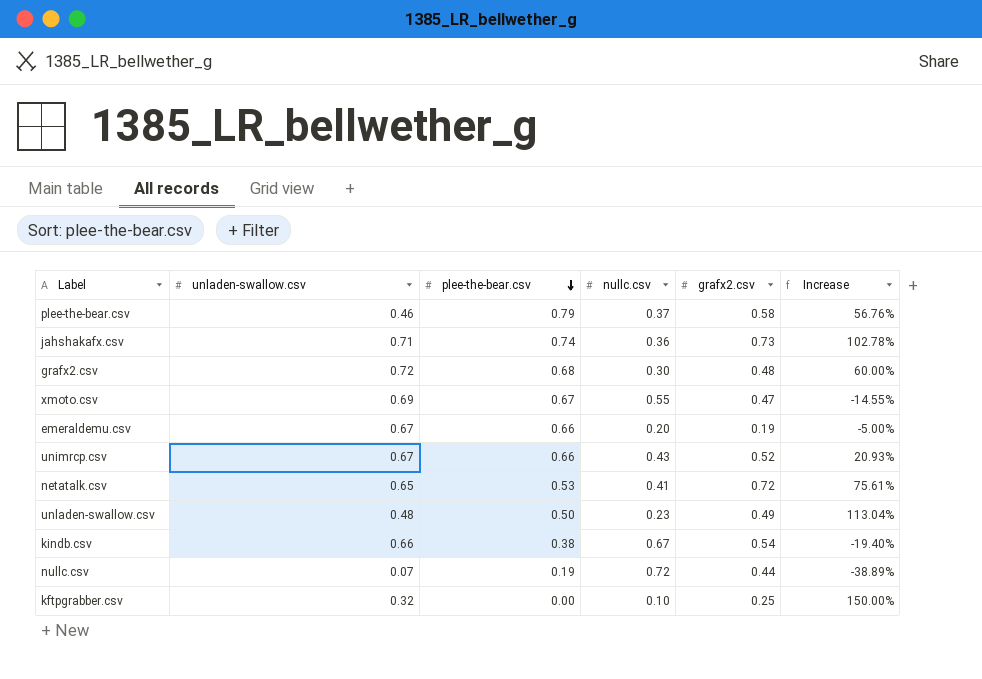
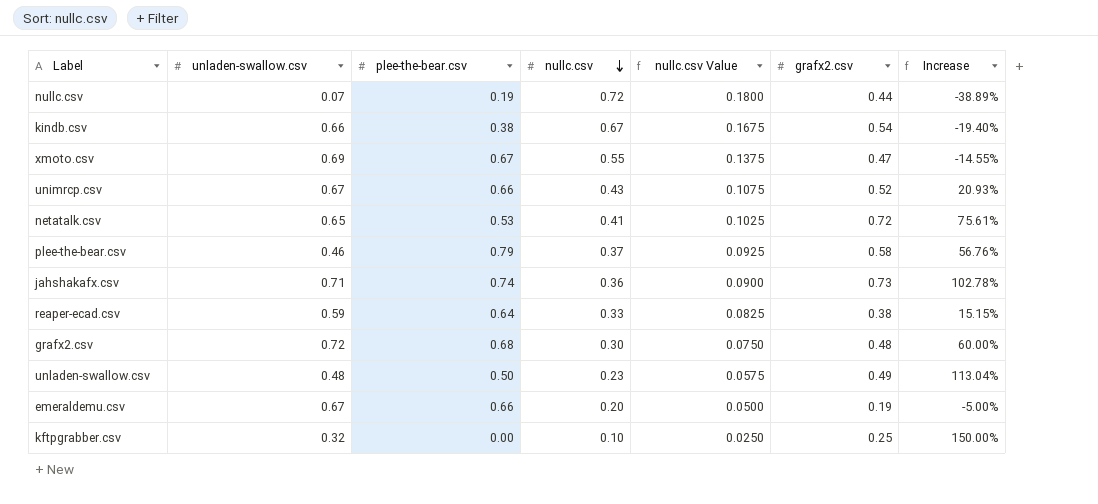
row order: plee-the-bear.csv descending -> nullc.csv descending
column nullc.csv Value | formula: none -> [nullc.csv] * 0.25
row reaper-ecad.csv: none -> 0.59 | 0.64 | 0.33 | 0.0825 | 0.38 | 15.15%

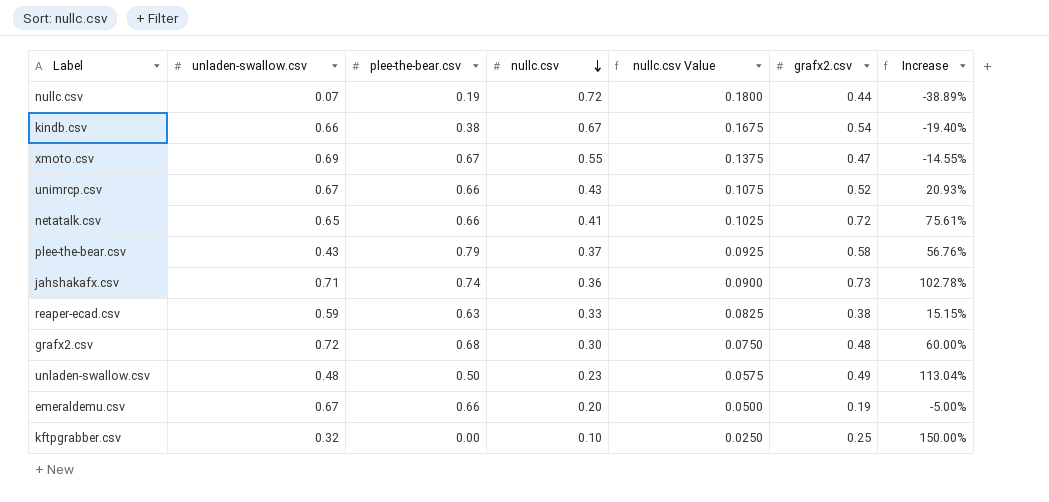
netatalk.csv | plee-the-bear.csv: 0.53 -> 0.66
plee-the-bear.csv | unladen-swallow.csv: 0.46 -> 0.43
reaper-ecad.csv | plee-the-bear.csv: 0.64 -> 0.63

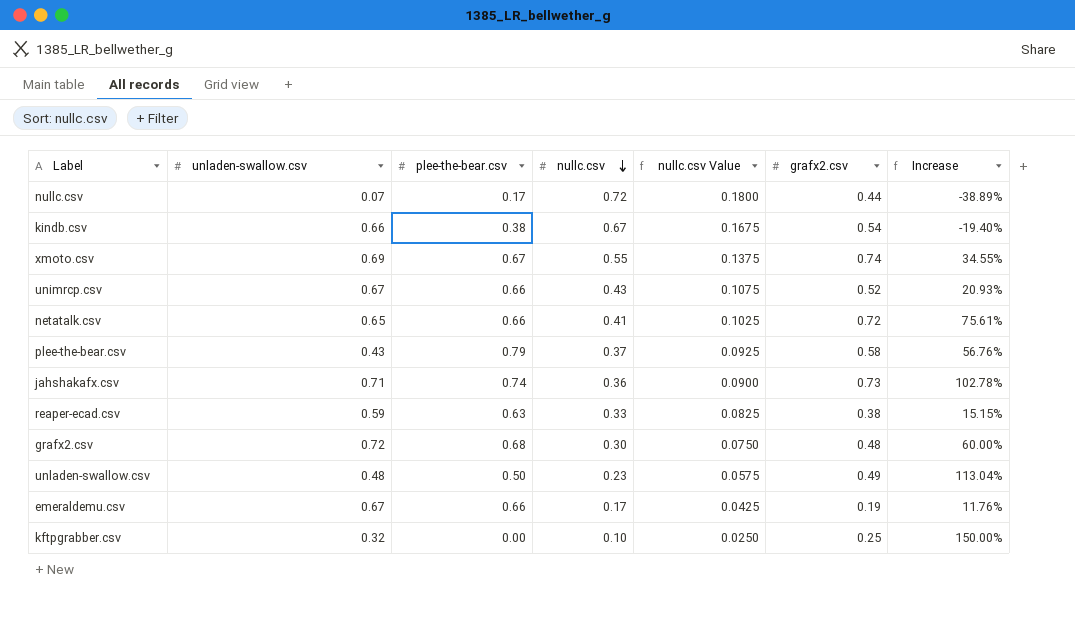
nullc.csv | plee-the-bear.csv: 0.19 -> 0.17
xmoto.csv | grafx2.csv: 0.47 -> 0.74
xmoto.csv | Increase: -14.55% -> 34.55%
emeraldemu.csv | nullc.csv: 0.20 -> 0.17
emeraldemu.csv | nullc.csv Value: 0.0500 -> 0.0425
emeraldemu.csv | Increase: -5.00% -> 11.76%

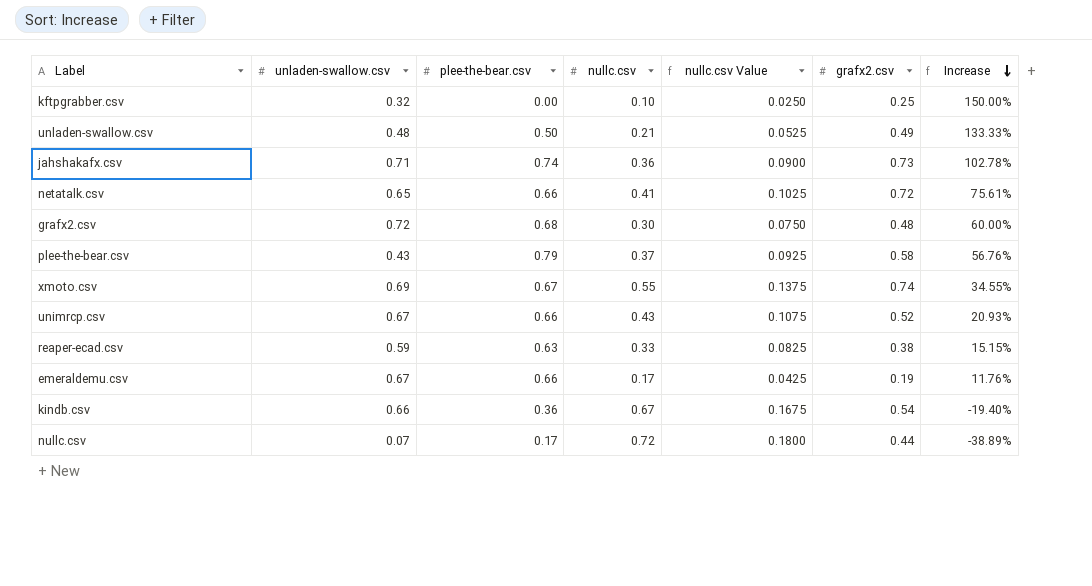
row order: nullc.csv descending -> Increase descending
unladen-swallow.csv | nullc.csv: 0.23 -> 0.21
unladen-swallow.csv | nullc.csv Value: 0.0575 -> 0.0525
unladen-swallow.csv | Increase: 113.04% -> 133.33%
kindb.csv | plee-the-bear.csv: 0.38 -> 0.36

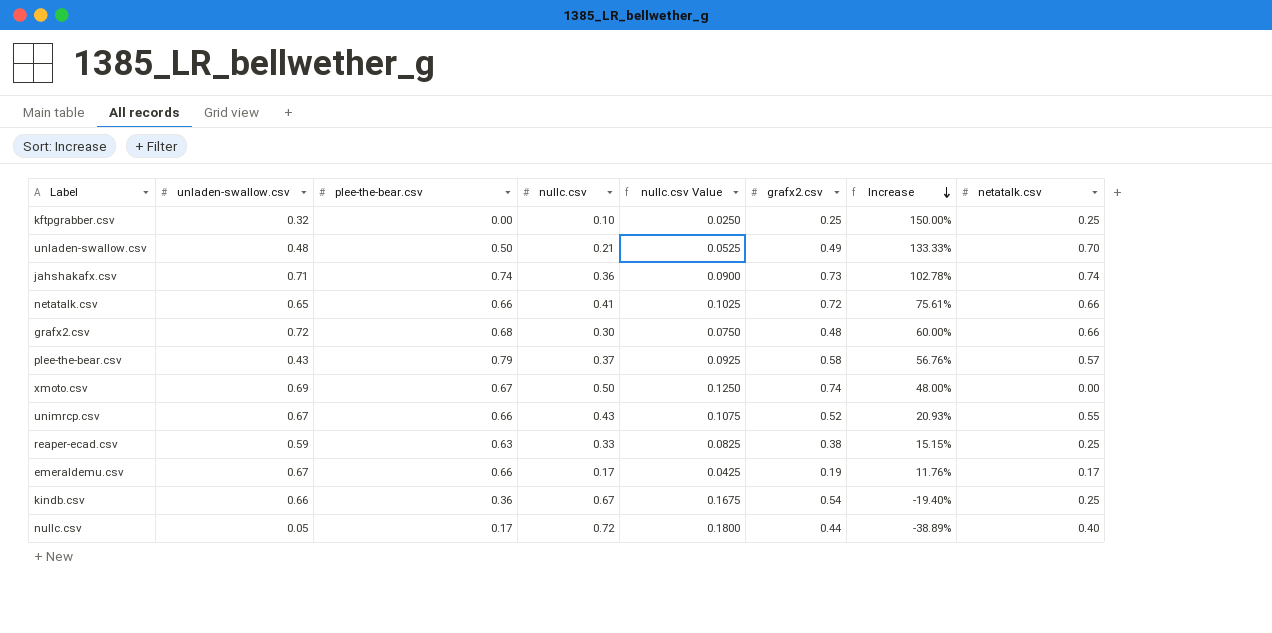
column netatalk.csv | position: none -> 8
xmoto.csv | nullc.csv: 0.55 -> 0.50
xmoto.csv | nullc.csv Value: 0.1375 -> 0.1250
xmoto.csv | Increase: 34.55% -> 48.00%
nullc.csv | unladen-swallow.csv: 0.07 -> 0.05

